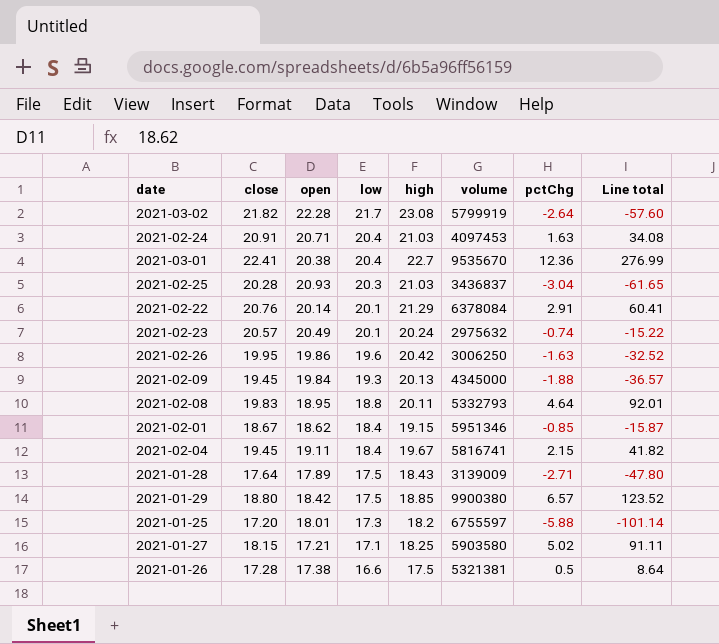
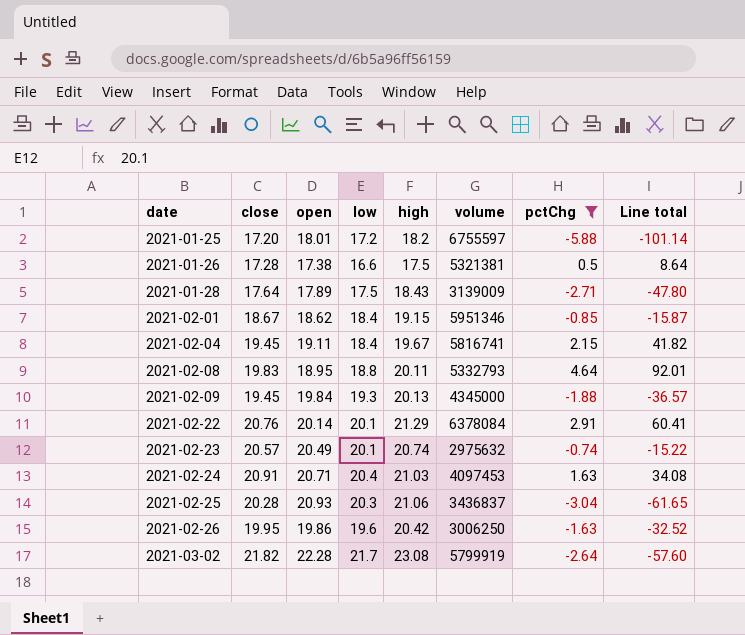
filter: none -> pctChg <= 4.64
row order: low descending -> date ascending
2021-01-25 | low: 17.3 -> 17.2
2021-02-23 | high: 20.24 -> 20.74
2021-02-25 | high: 21.03 -> 21.06

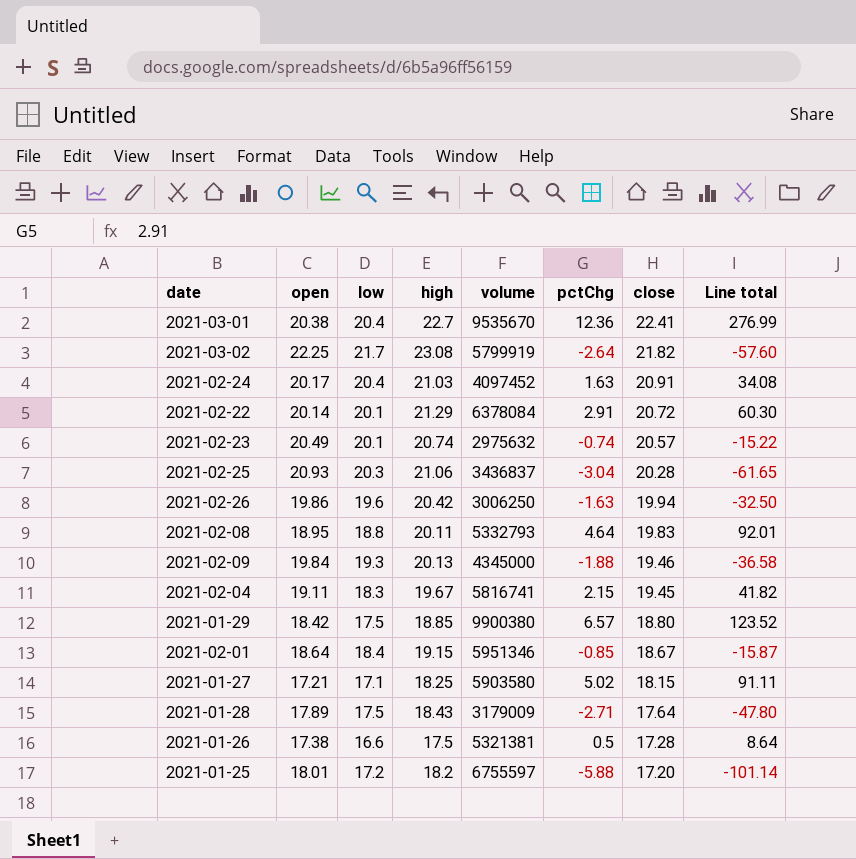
filter: pctChg <= 4.64 -> none
row order: date ascending -> close descending
column close | position: 2 -> 7
2021-03-02 | open: 22.28 -> 22.25
2021-02-24 | open: 20.71 -> 20.17
2021-02-24 | volume: 4097453 -> 4097452
2021-02-22 | close: 20.76 -> 20.72
2021-02-22 | Line total: 60.41 -> 60.30
2021-02-26 | close: 19.95 -> 19.94
2021-02-26 | Line total: -32.52 -> -32.50
2021-02-09 | close: 19.45 -> 19.46
2021-02-09 | Line total: -36.57 -> -36.58
2021-02-04 | low: 18.4 -> 18.3
2021-02-01 | open: 18.62 -> 18.64
2021-01-28 | volume: 3139009 -> 3179009

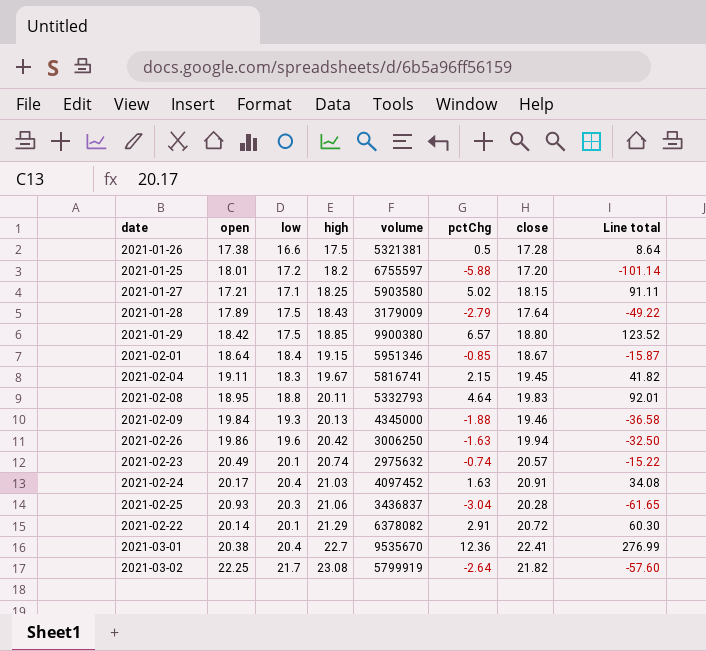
row order: close descending -> high ascending
2021-01-28 | pctChg: -2.71 -> -2.79
2021-01-28 | Line total: -47.80 -> -49.22
2021-02-22 | volume: 6378084 -> 6378082

